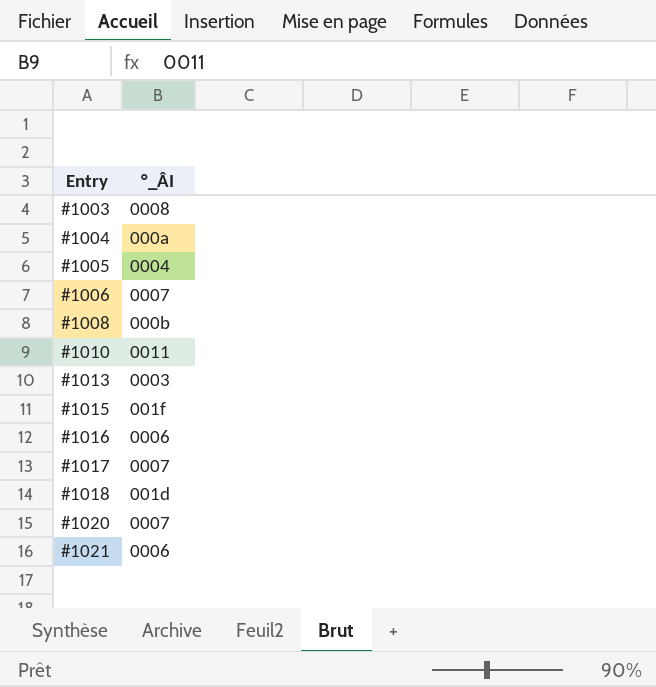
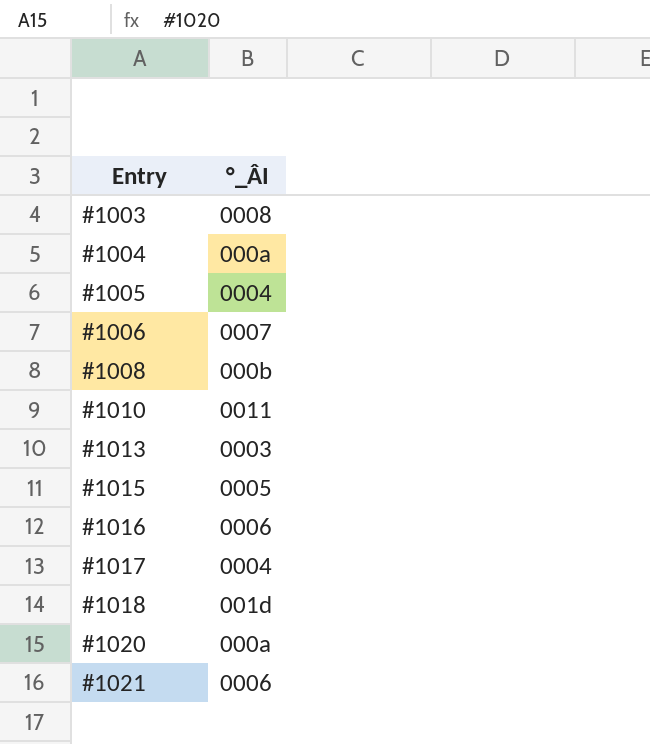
#1015 | °_ÂI: 001f -> 0005
#1017 | °_ÂI: 0007 -> 0004
#1020 | °_ÂI: 0007 -> 000a

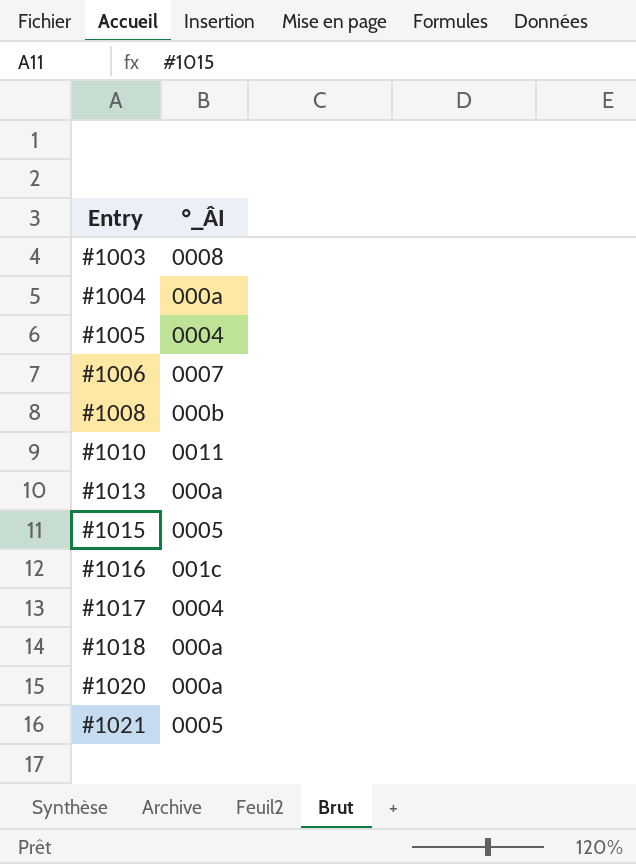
#1013 | °_ÂI: 0003 -> 000a
#1016 | °_ÂI: 0006 -> 001c
#1018 | °_ÂI: 001d -> 000a
#1021 | °_ÂI: 0006 -> 0005

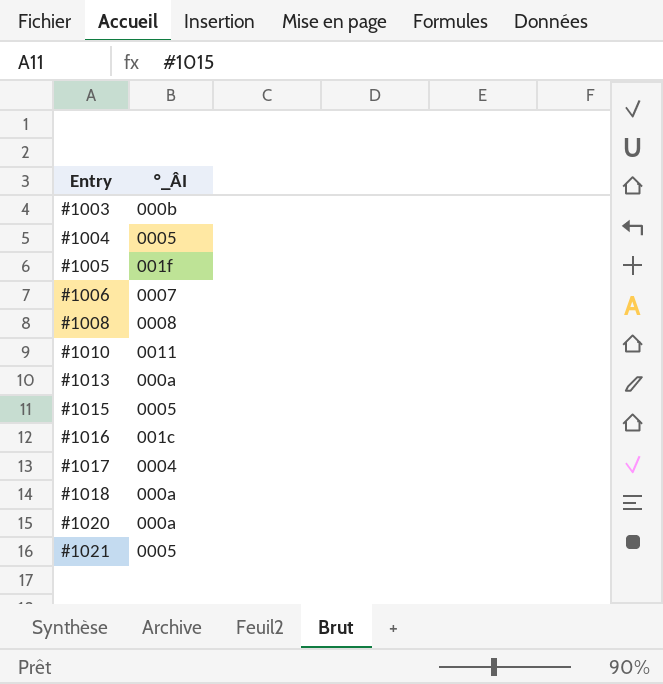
#1003 | °_ÂI: 0008 -> 000b
#1004 | °_ÂI: 000a -> 0005
#1005 | °_ÂI: 0004 -> 001f
#1008 | °_ÂI: 000b -> 0008

